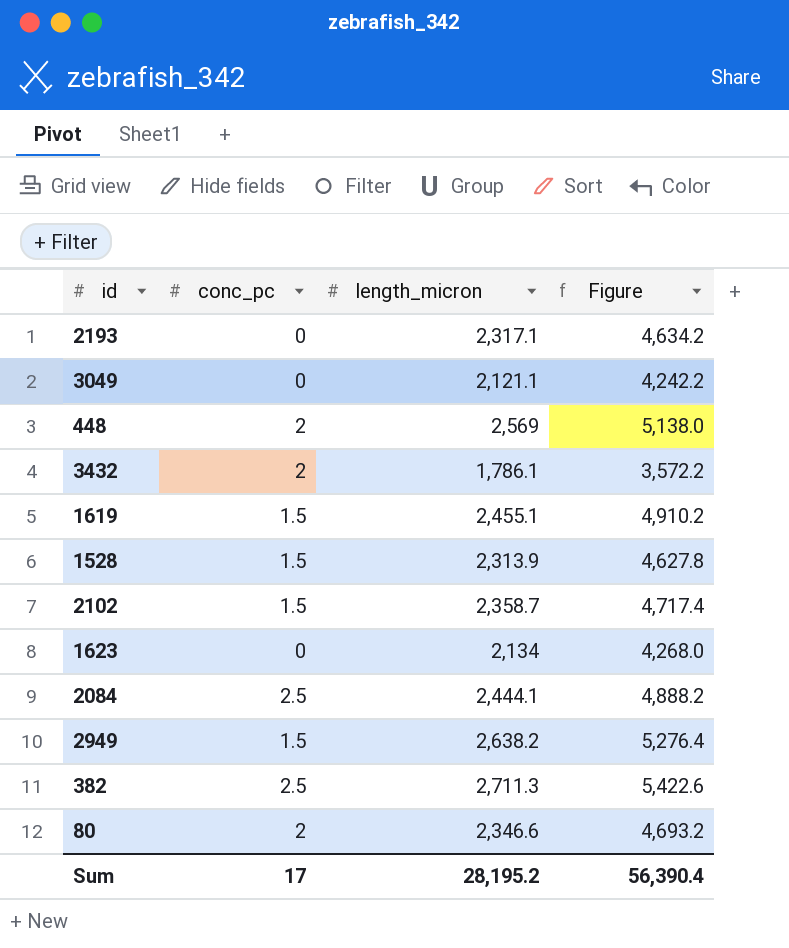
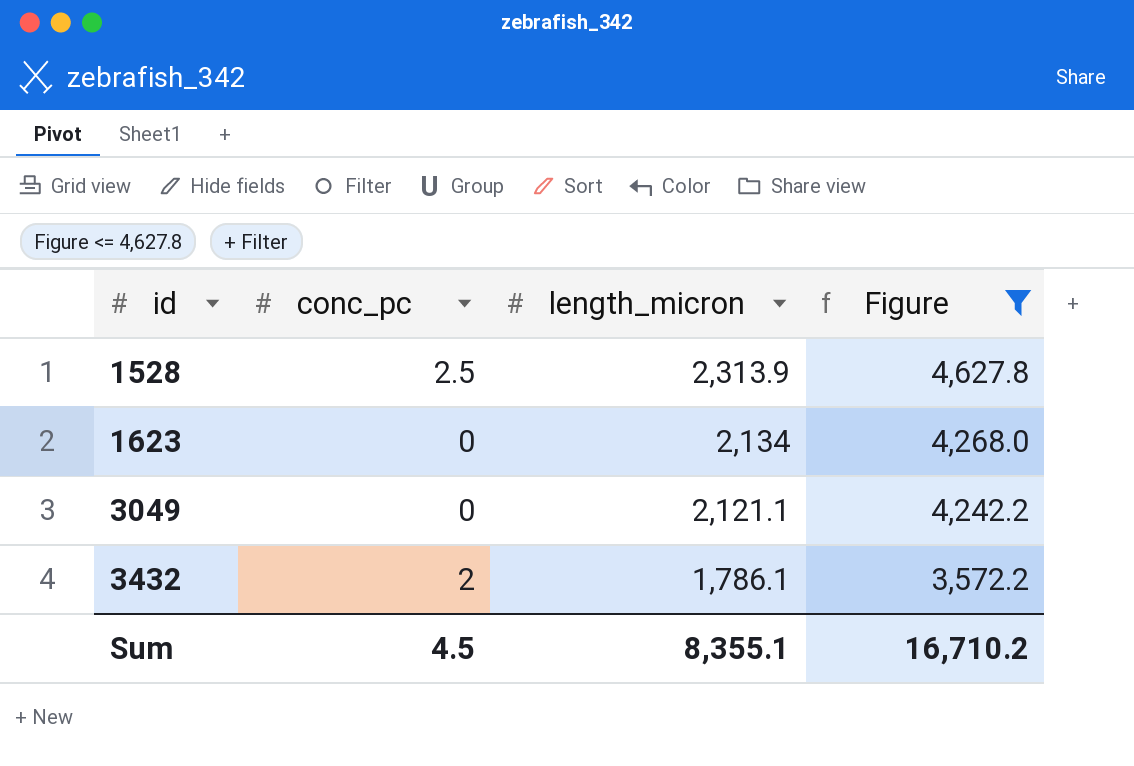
filter: none -> Figure <= 4,627.8
row order: none -> id ascending
1528 | conc_pc: 1.5 -> 2.5
Sum | conc_pc: 17 -> 4.5
Sum | length_micron: 28,195.2 -> 8,355.1
Sum | Figure: 56,390.4 -> 16,710.2

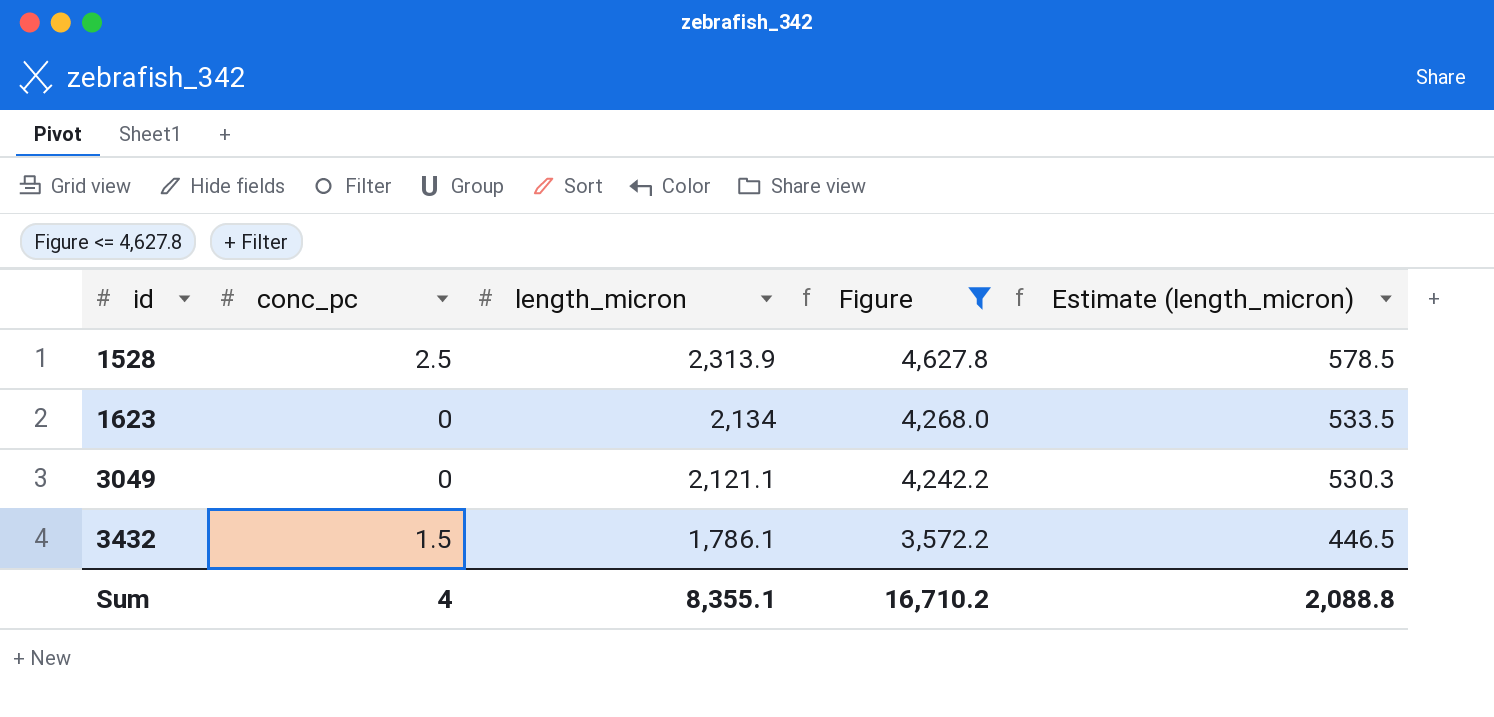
column Estimate (length_micron) | formula: none -> [length_micron] * 0.25
3432 | conc_pc: 2 -> 1.5
Sum | conc_pc: 4.5 -> 4

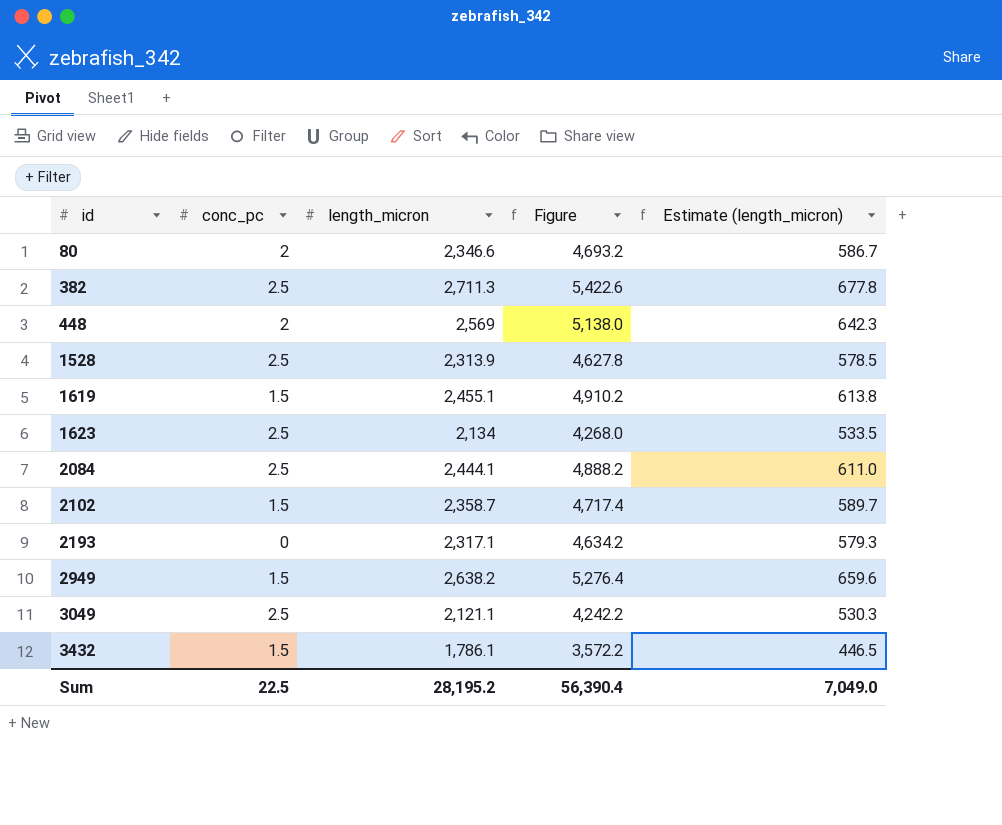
filter: Figure <= 4,627.8 -> none
1623 | conc_pc: 0 -> 2.5
3049 | conc_pc: 0 -> 2.5
Sum | conc_pc: 4 -> 22.5
Sum | length_micron: 8,355.1 -> 28,195.2
Sum | Figure: 16,710.2 -> 56,390.4
Sum | Estimate (length_micron): 2,088.8 -> 7,049.0

